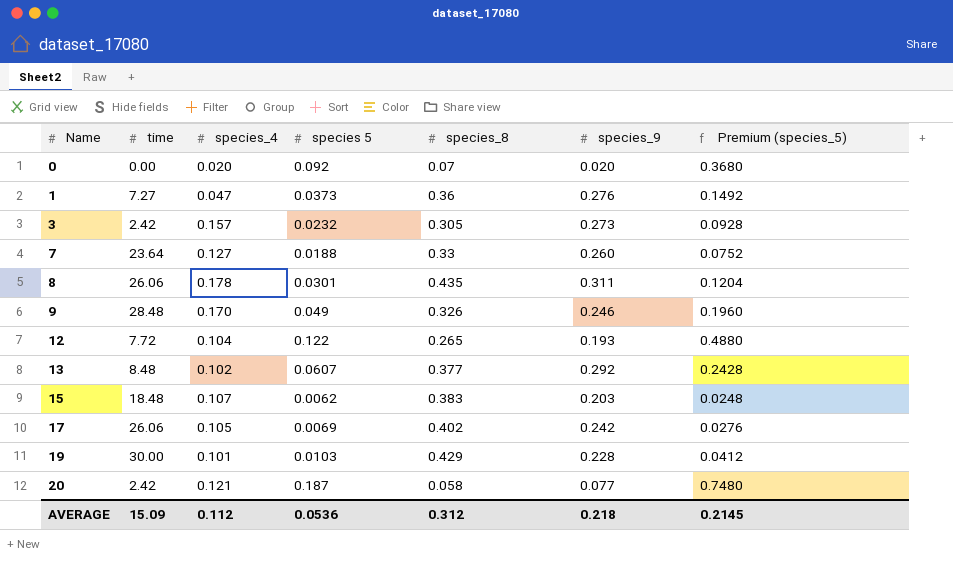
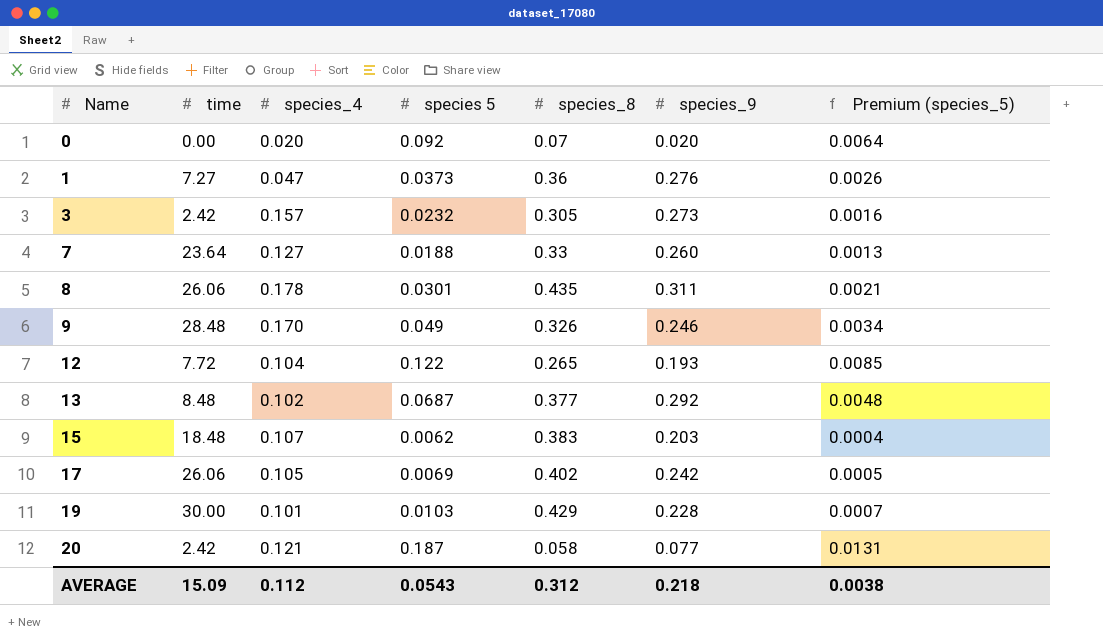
column Premium (species_5) | formula: [species 5] * 4 -> [species 5] * 0.07
13 | species 5: 0.0607 -> 0.0687
AVERAGE | species 5: 0.0536 -> 0.0543
AVERAGE | Premium (species_5): 0.2145 -> 0.0038

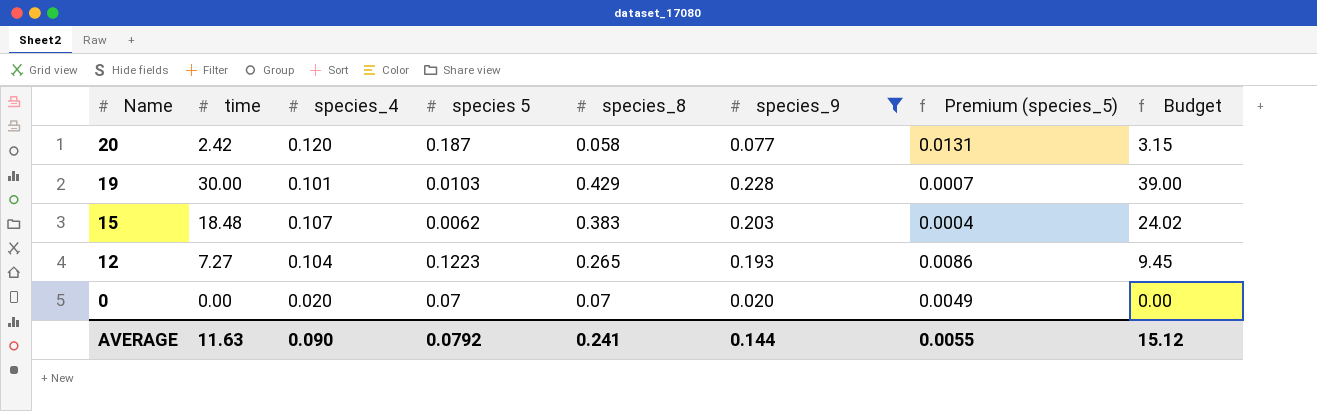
filter: none -> species_9 <= 0.228
row order: Name ascending -> Name descending
column Budget | formula: none -> [time] * 1.3
20 | species_4: 0.121 -> 0.120
12 | time: 7.72 -> 7.27
12 | species 5: 0.122 -> 0.1223
12 | Premium (species_5): 0.0085 -> 0.0086
0 | species 5: 0.092 -> 0.07
0 | Premium (species_5): 0.0064 -> 0.0049
AVERAGE | time: 15.09 -> 11.63
AVERAGE | species_4: 0.112 -> 0.090
AVERAGE | species 5: 0.0543 -> 0.0792
AVERAGE | species_8: 0.312 -> 0.241
AVERAGE | species_9: 0.218 -> 0.144
AVERAGE | Premium (species_5): 0.0038 -> 0.0055

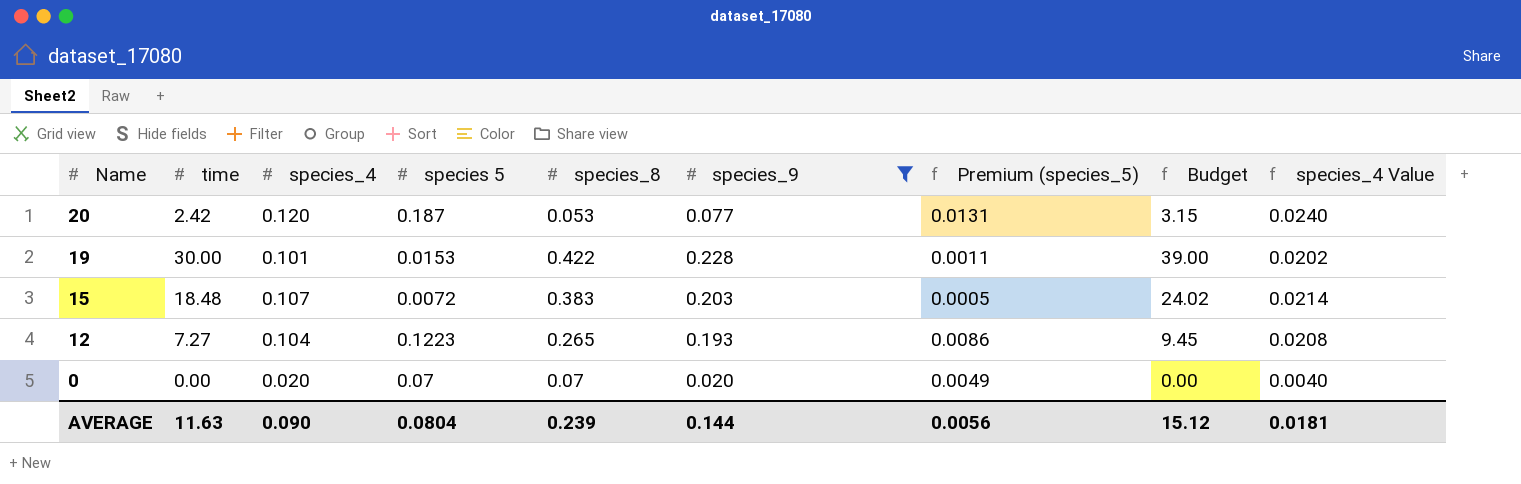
column species_4 Value | formula: none -> [species_4] * 0.2
20 | species_8: 0.058 -> 0.053
19 | species 5: 0.0103 -> 0.0153
19 | species_8: 0.429 -> 0.422
19 | Premium (species_5): 0.0007 -> 0.0011
15 | species 5: 0.0062 -> 0.0072
15 | Premium (species_5): 0.0004 -> 0.0005
AVERAGE | species 5: 0.0792 -> 0.0804
AVERAGE | species_8: 0.241 -> 0.239
AVERAGE | Premium (species_5): 0.0055 -> 0.0056

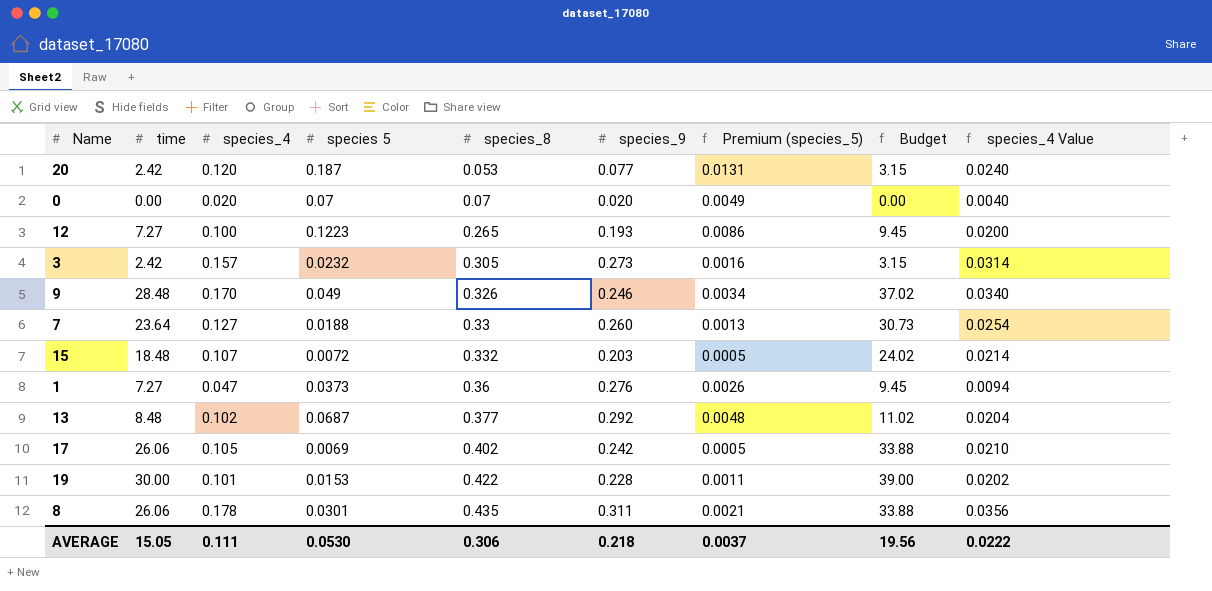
filter: species_9 <= 0.228 -> none
row order: Name descending -> species_8 ascending
12 | species_4: 0.104 -> 0.100
12 | species_4 Value: 0.0208 -> 0.0200
15 | species_8: 0.383 -> 0.332
AVERAGE | time: 11.63 -> 15.05
AVERAGE | species_4: 0.090 -> 0.111
AVERAGE | species 5: 0.0804 -> 0.0530
AVERAGE | species_8: 0.239 -> 0.306
AVERAGE | species_9: 0.144 -> 0.218
AVERAGE | Premium (species_5): 0.0056 -> 0.0037
AVERAGE | Budget: 15.12 -> 19.56
AVERAGE | species_4 Value: 0.0181 -> 0.0222

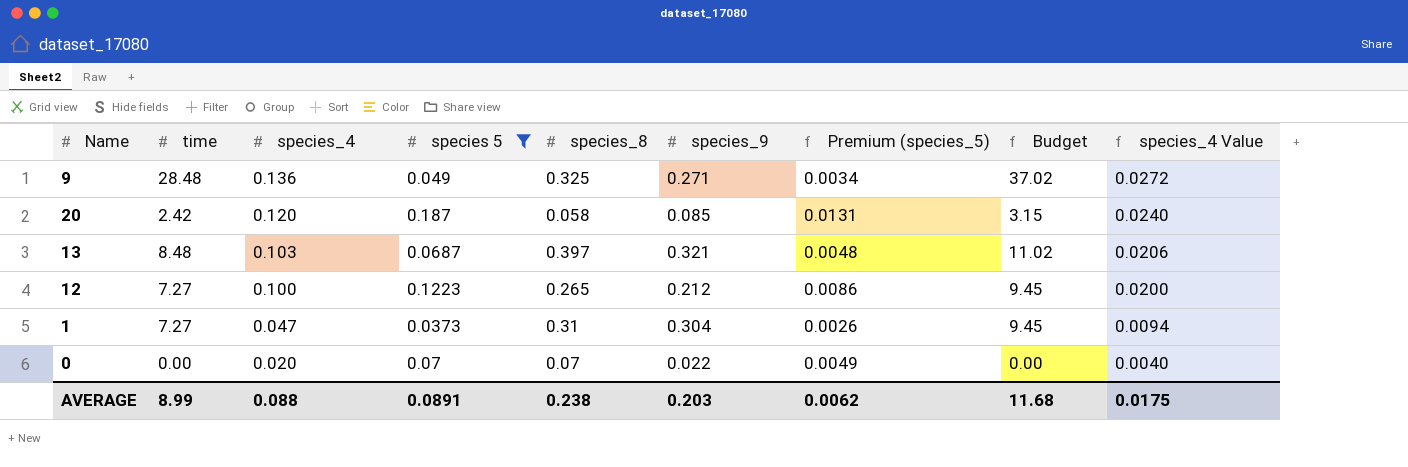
filter: none -> species 5 >= 0.0373
row order: species_8 ascending -> species_4 descending
9 | species_4: 0.170 -> 0.136
9 | species_8: 0.326 -> 0.325
9 | species_9: 0.246 -> 0.271
9 | species_4 Value: 0.0340 -> 0.0272
20 | species_8: 0.053 -> 0.058
20 | species_9: 0.077 -> 0.085
13 | species_4: 0.102 -> 0.103
13 | species_8: 0.377 -> 0.397
13 | species_9: 0.292 -> 0.321
13 | species_4 Value: 0.0204 -> 0.0206
12 | species_9: 0.193 -> 0.212
1 | species_8: 0.36 -> 0.31
1 | species_9: 0.276 -> 0.304
0 | species_9: 0.020 -> 0.022
AVERAGE | time: 15.05 -> 8.99
AVERAGE | species_4: 0.111 -> 0.088
AVERAGE | species 5: 0.0530 -> 0.0891
AVERAGE | species_8: 0.306 -> 0.238
AVERAGE | species_9: 0.218 -> 0.203
AVERAGE | Premium (species_5): 0.0037 -> 0.0062
AVERAGE | Budget: 19.56 -> 11.68
AVERAGE | species_4 Value: 0.0222 -> 0.0175

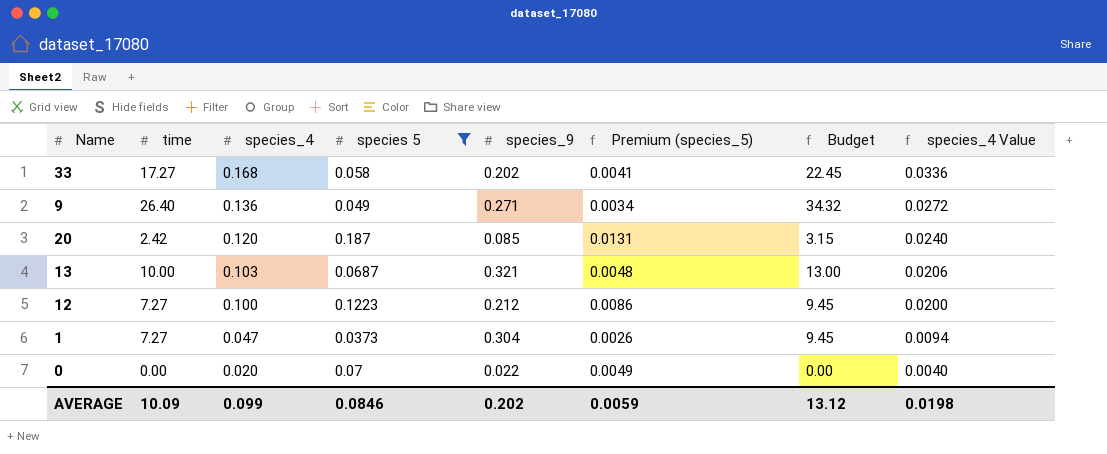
column species_8 | position: 5 -> none
row 33: none -> 17.27 | 0.168 | 0.058 | 0.202 | 0.0041 | 22.45 | 0.0336
9 | time: 28.48 -> 26.40
9 | Budget: 37.02 -> 34.32
13 | time: 8.48 -> 10.00
13 | Budget: 11.02 -> 13.00
AVERAGE | time: 8.99 -> 10.09
AVERAGE | species_4: 0.088 -> 0.099
AVERAGE | species 5: 0.0891 -> 0.0846
AVERAGE | species_9: 0.203 -> 0.202
AVERAGE | Premium (species_5): 0.0062 -> 0.0059
AVERAGE | Budget: 11.68 -> 13.12
AVERAGE | species_4 Value: 0.0175 -> 0.0198

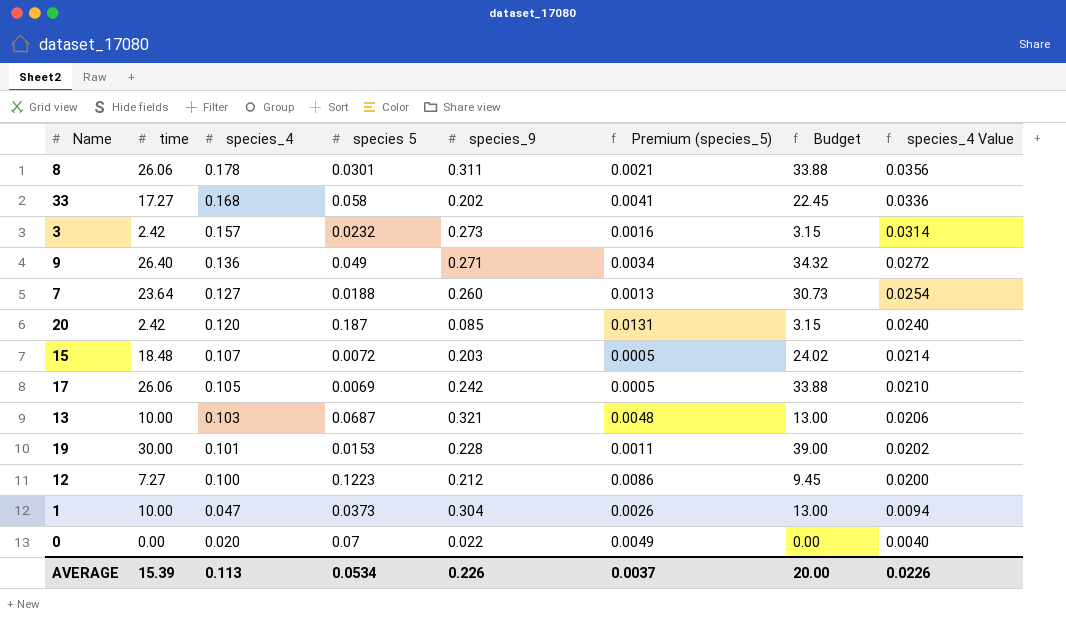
filter: species 5 >= 0.0373 -> none
1 | time: 7.27 -> 10.00
1 | Budget: 9.45 -> 13.00
AVERAGE | time: 10.09 -> 15.39
AVERAGE | species_4: 0.099 -> 0.113
AVERAGE | species 5: 0.0846 -> 0.0534
AVERAGE | species_9: 0.202 -> 0.226
AVERAGE | Premium (species_5): 0.0059 -> 0.0037
AVERAGE | Budget: 13.12 -> 20.00
AVERAGE | species_4 Value: 0.0198 -> 0.0226

